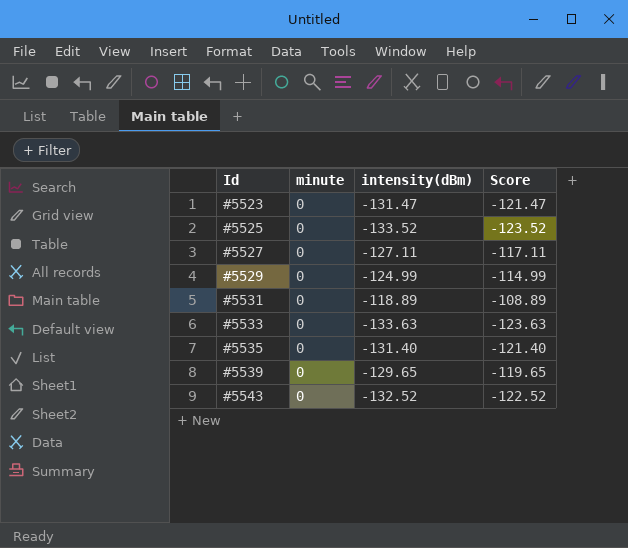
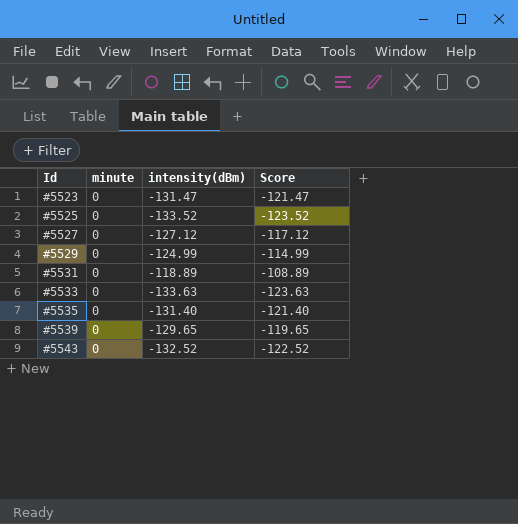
#5527 | intensity(dBm): -127.11 -> -127.12
#5527 | Score: -117.11 -> -117.12

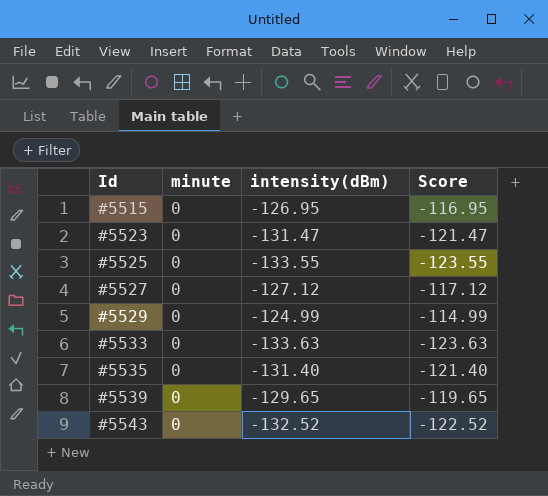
row #5531: 0 | -118.89 | -108.89 -> none
row #5515: none -> 0 | -126.95 | -116.95
#5525 | intensity(dBm): -133.52 -> -133.55
#5525 | Score: -123.52 -> -123.55

